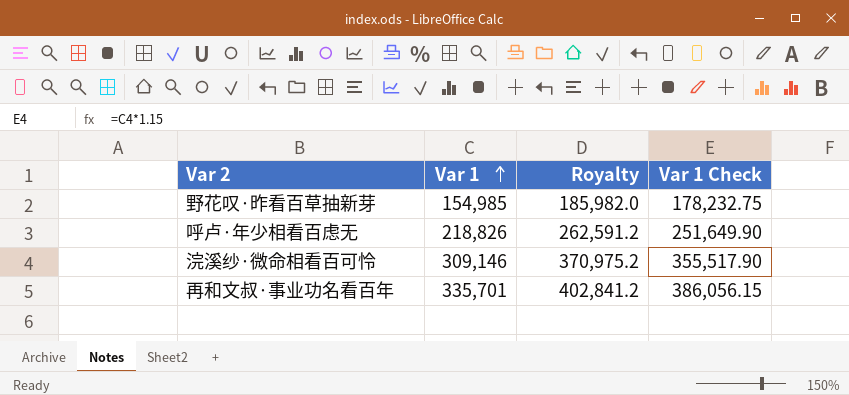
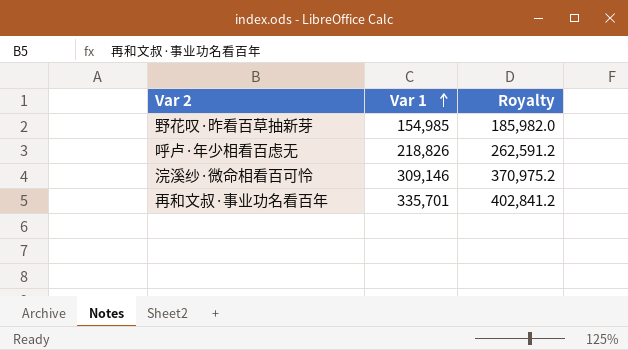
column Var 1 Check | formula: [Var 1] * 1.15 -> none

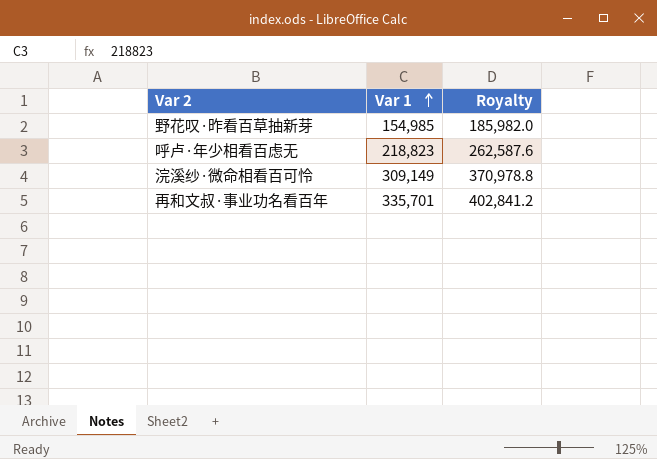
呼卢·年少相看百虑无 | Var 1: 218,826 -> 218,823
呼卢·年少相看百虑无 | Royalty: 262,591.2 -> 262,587.6
浣溪纱·微命相看百可怜 | Var 1: 309,146 -> 309,149
浣溪纱·微命相看百可怜 | Royalty: 370,975.2 -> 370,978.8

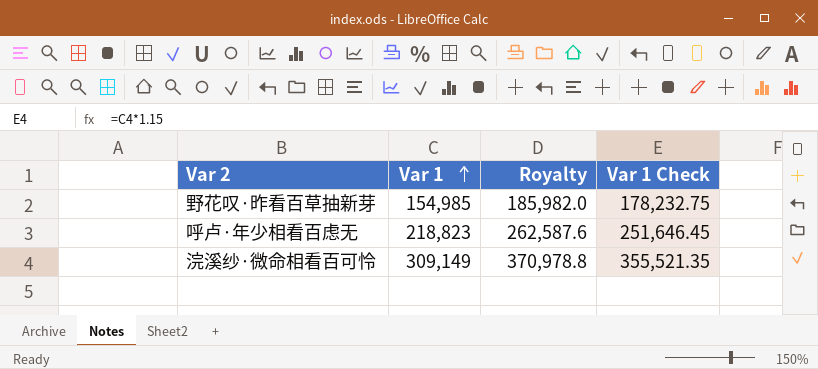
column Var 1 Check | formula: none -> [Var 1] * 1.15
row 再和文叔·事业功名看百年: 335,701 | 402,841.2 -> none

